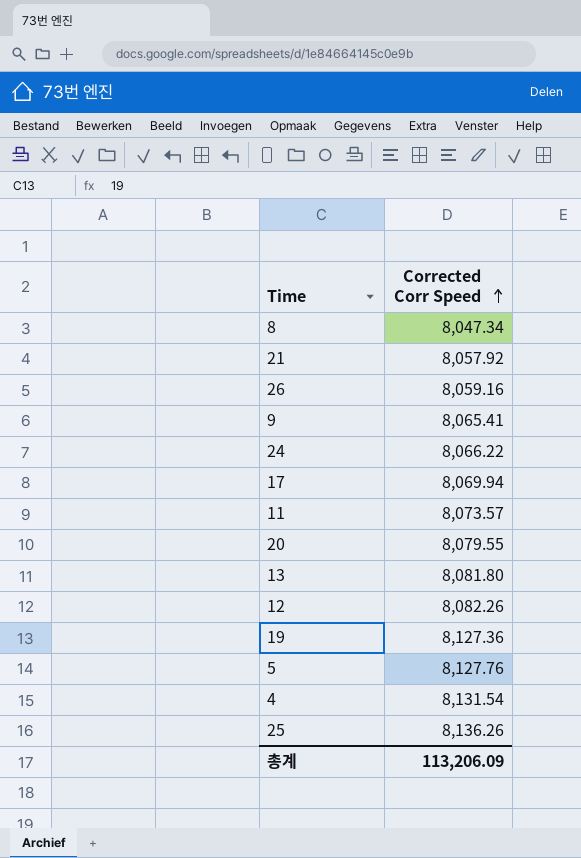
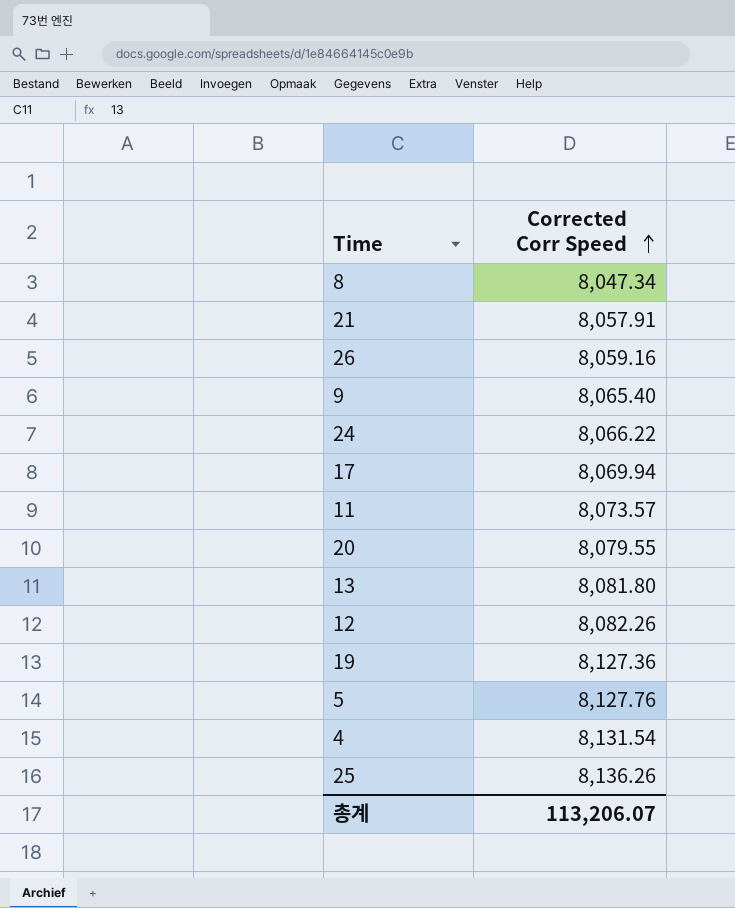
21 | Corrected Corr Speed: 8,057.92 -> 8,057.91
9 | Corrected Corr Speed: 8,065.41 -> 8,065.40
총계 | Corrected Corr Speed: 113,206.09 -> 113,206.07

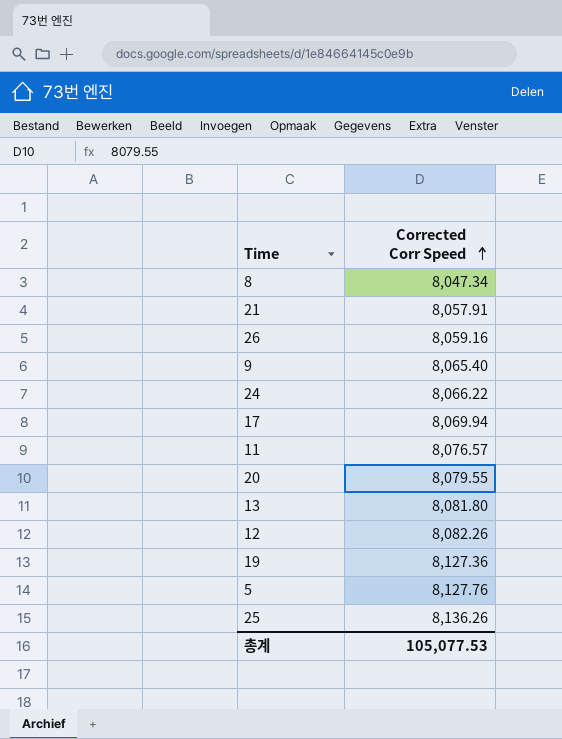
row 4: 8,131.54 -> none
11 | Corrected Corr Speed: 8,073.57 -> 8,076.57
총계 | Corrected Corr Speed: 113,206.07 -> 105,077.53

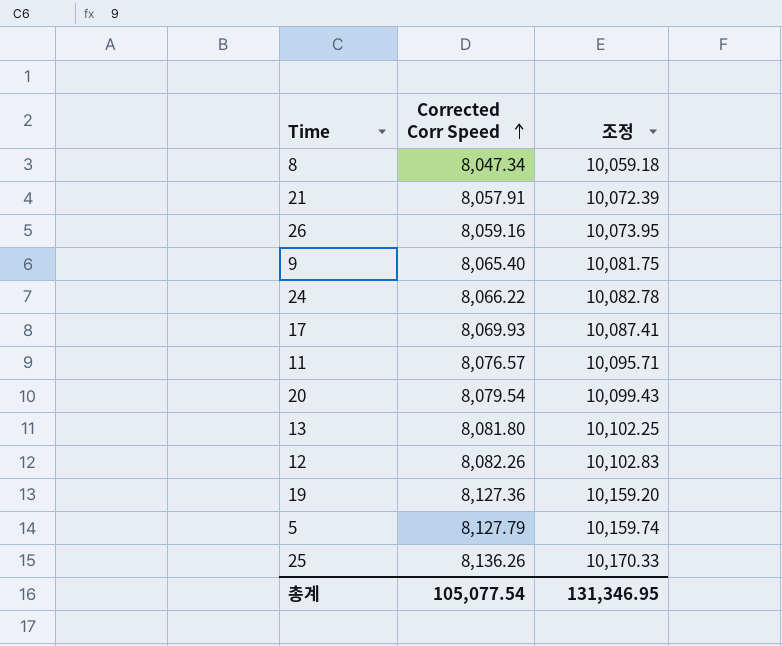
column 조정 | formula: none -> [Corrected Corr Speed] * 1.25
17 | Corrected Corr Speed: 8,069.94 -> 8,069.93
20 | Corrected Corr Speed: 8,079.55 -> 8,079.54
5 | Corrected Corr Speed: 8,127.76 -> 8,127.79
총계 | Corrected Corr Speed: 105,077.53 -> 105,077.54

